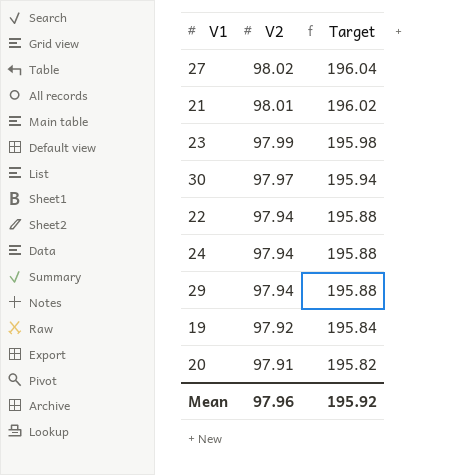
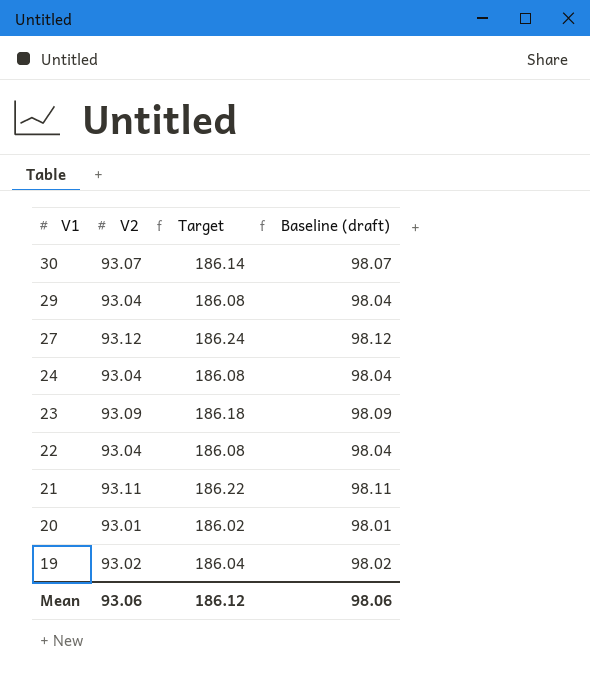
row order: V2 descending -> V1 descending
column Baseline (draft) | formula: none -> [V2] + 5
30 | V2: 97.97 -> 93.07
30 | Target: 195.94 -> 186.14
29 | V2: 97.94 -> 93.04
29 | Target: 195.88 -> 186.08
27 | V2: 98.02 -> 93.12
27 | Target: 196.04 -> 186.24
24 | V2: 97.94 -> 93.04
24 | Target: 195.88 -> 186.08
23 | V2: 97.99 -> 93.09
23 | Target: 195.98 -> 186.18
22 | V2: 97.94 -> 93.04
22 | Target: 195.88 -> 186.08
21 | V2: 98.01 -> 93.11
21 | Target: 196.02 -> 186.22
20 | V2: 97.91 -> 93.01
20 | Target: 195.82 -> 186.02
19 | V2: 97.92 -> 93.02
19 | Target: 195.84 -> 186.04
Mean | V2: 97.96 -> 93.06
Mean | Target: 195.92 -> 186.12

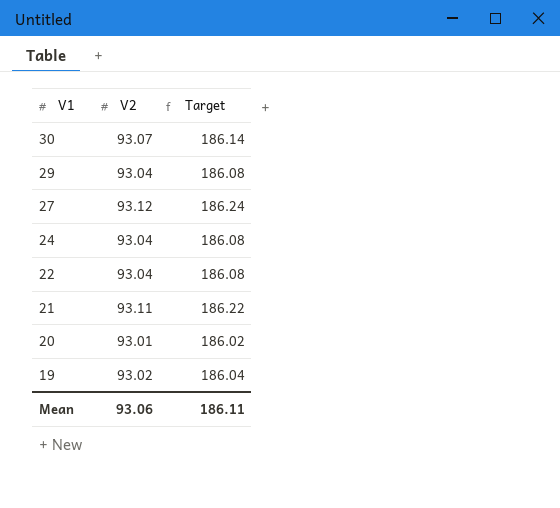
column Baseline (draft) | formula: [V2] + 5 -> none
row 23: 93.09 | 186.18 | 98.09 -> none
Mean | Target: 186.12 -> 186.11

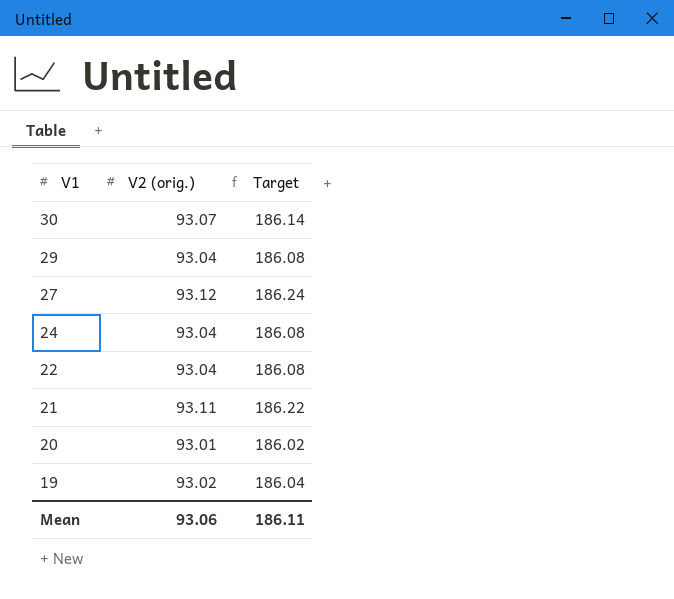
column name: V2 -> V2 (orig.)

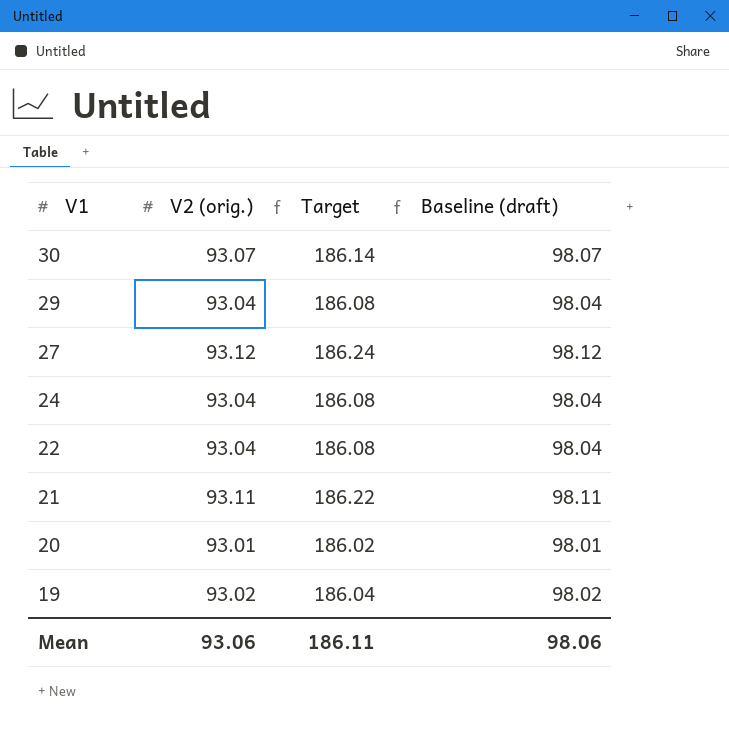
column Baseline (draft) | formula: none -> [V2 (orig.)] + 5

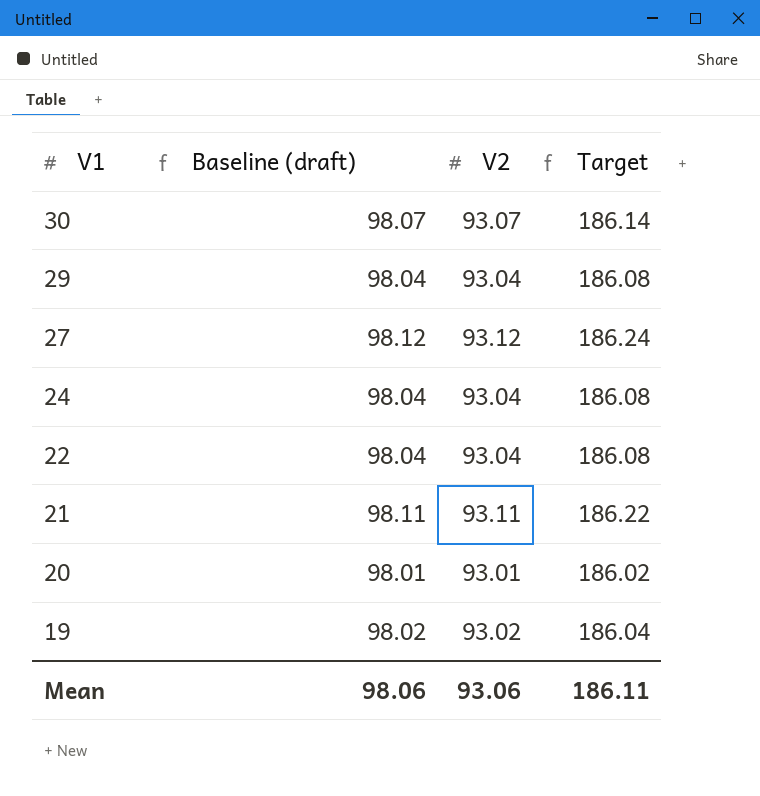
column Baseline (draft) | position: 4 -> 2
column name: V2 (orig.) -> V2

